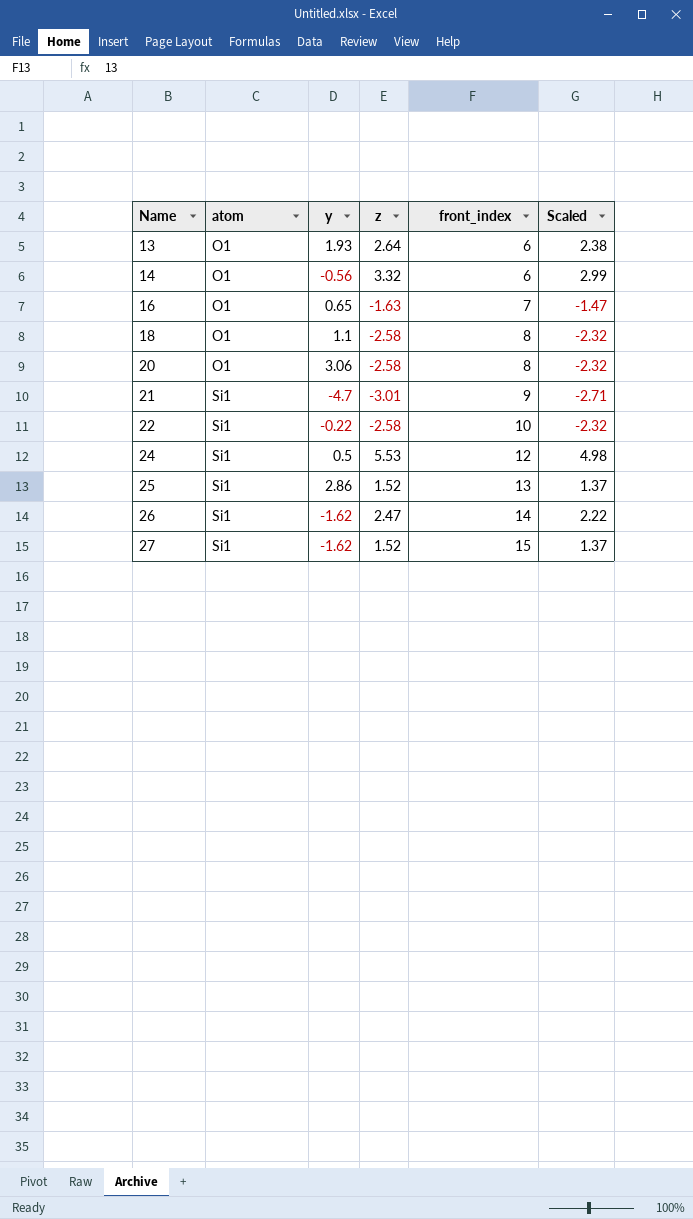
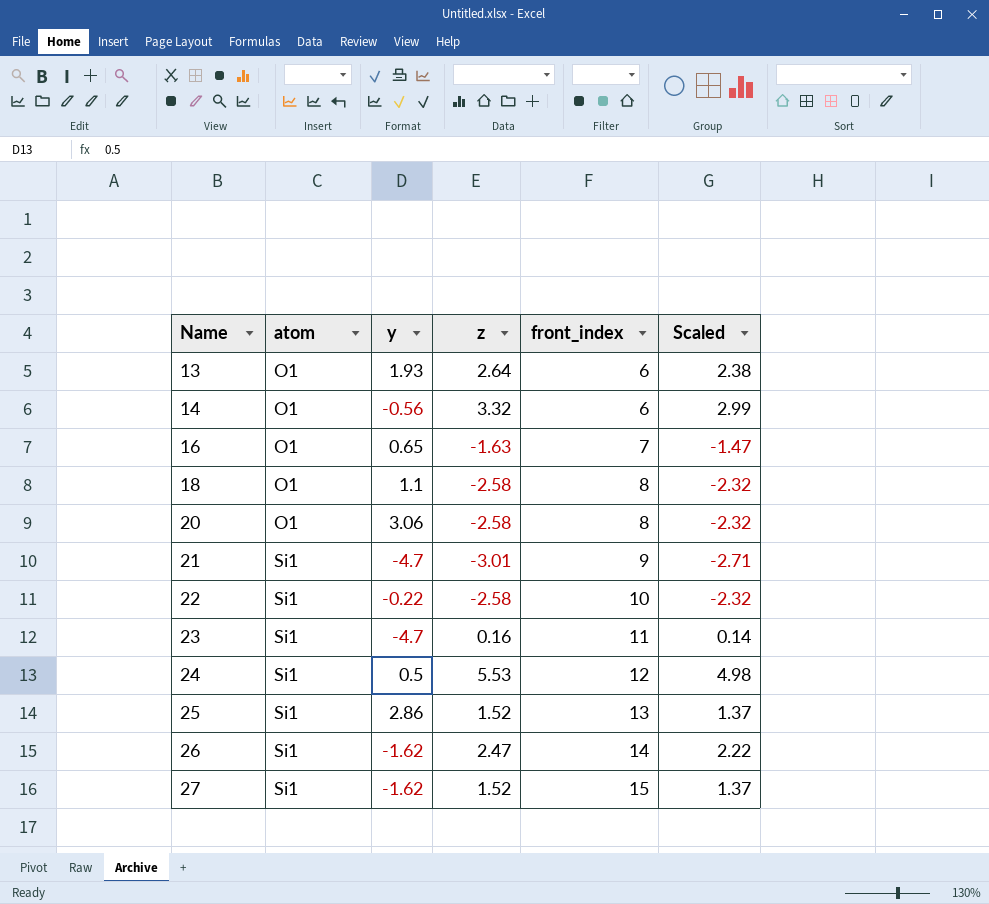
row 23: none -> Si1 | -4.7 | 0.16 | 11 | 0.14

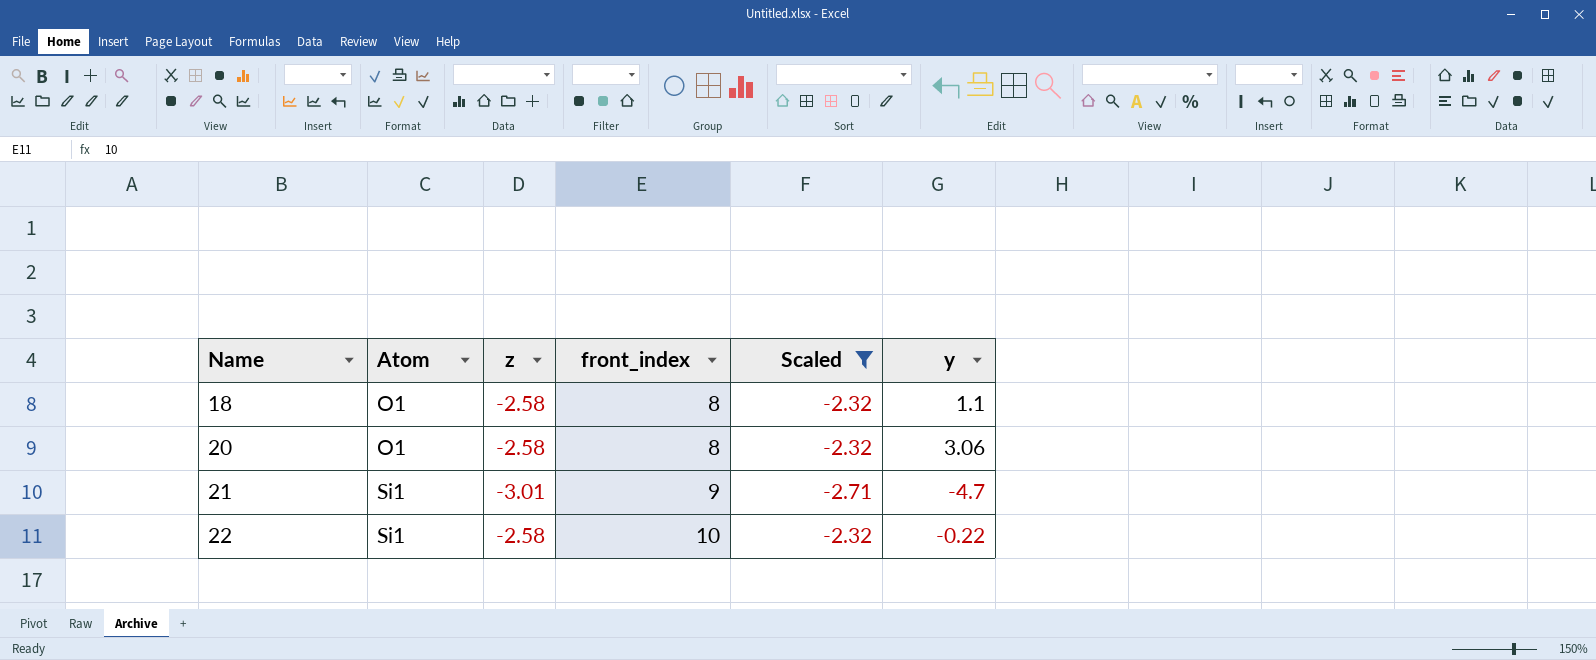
filter: none -> Scaled <= -2.32
column name: atom -> Atom
column y | position: 3 -> 6

